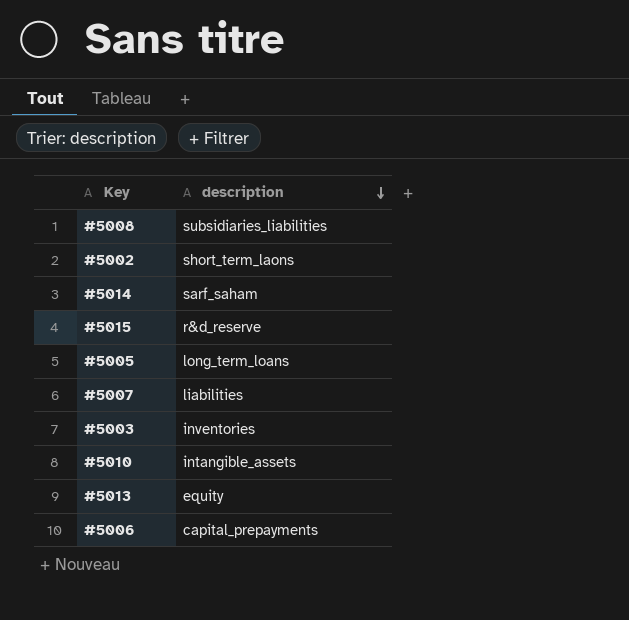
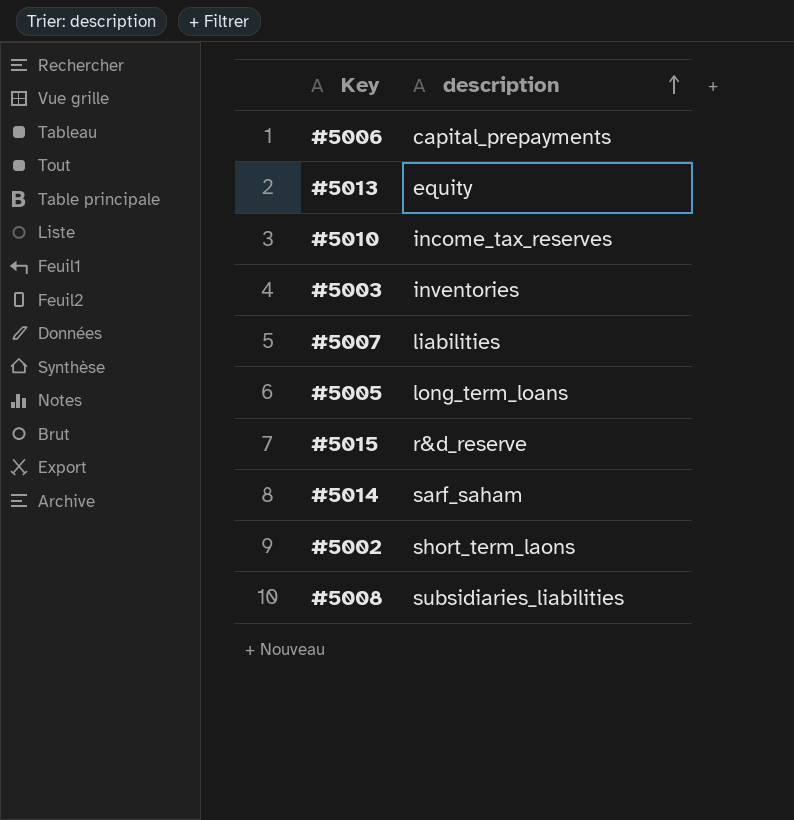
row order: description descending -> description ascending
#5010 | description: intangible_assets -> income_tax_reserves

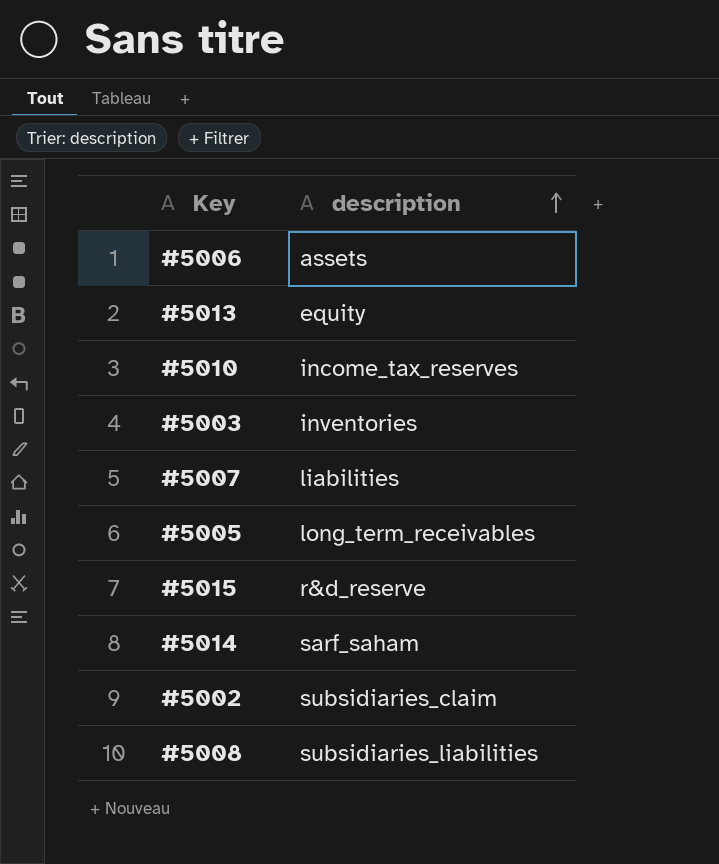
#5006 | description: capital_prepayments -> assets
#5005 | description: long_term_loans -> long_term_receivables
#5002 | description: short_term_laons -> subsidiaries_claim

